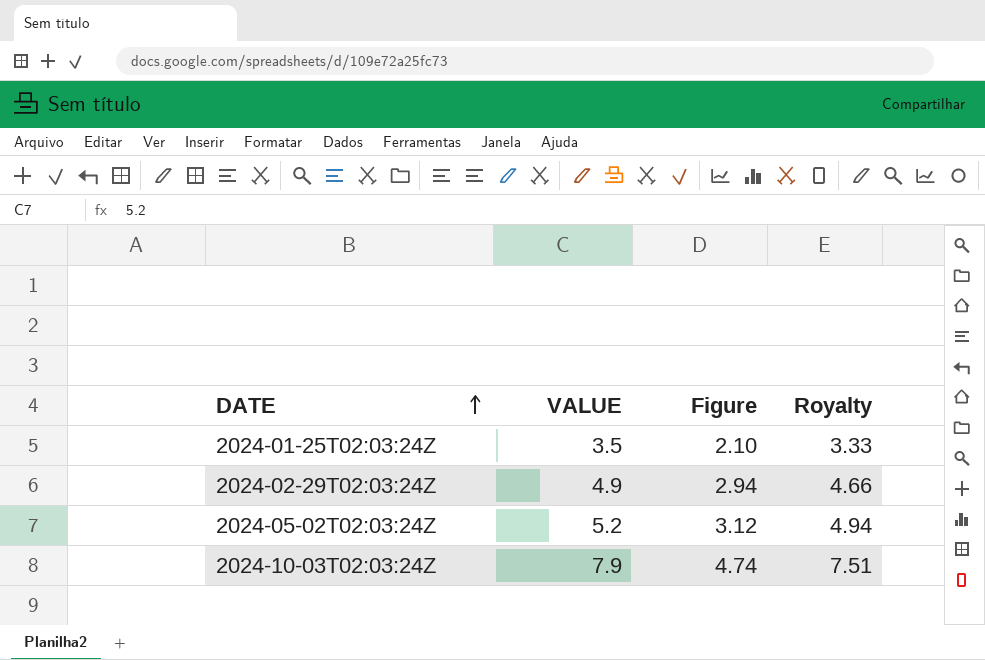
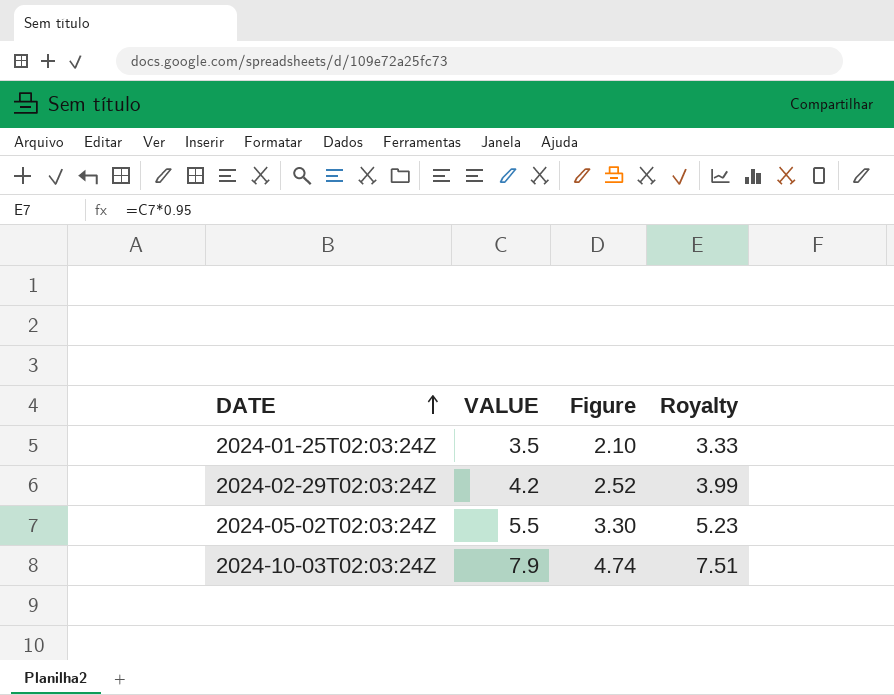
2024-02-29T02:03:24Z | VALUE: 4.9 -> 4.2
2024-02-29T02:03:24Z | Figure: 2.94 -> 2.52
2024-02-29T02:03:24Z | Royalty: 4.66 -> 3.99
2024-05-02T02:03:24Z | VALUE: 5.2 -> 5.5
2024-05-02T02:03:24Z | Figure: 3.12 -> 3.30
2024-05-02T02:03:24Z | Royalty: 4.94 -> 5.23

